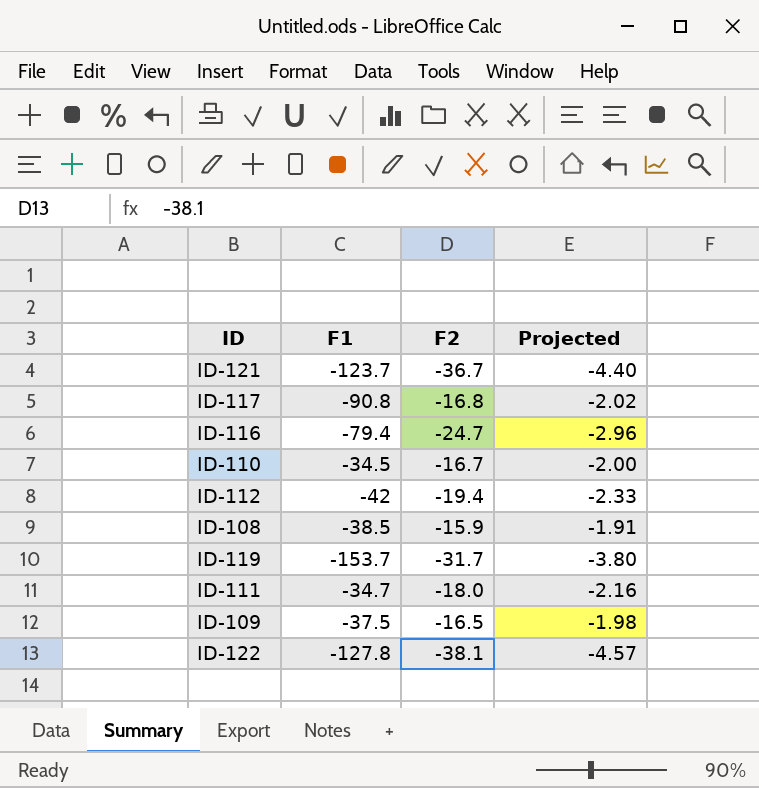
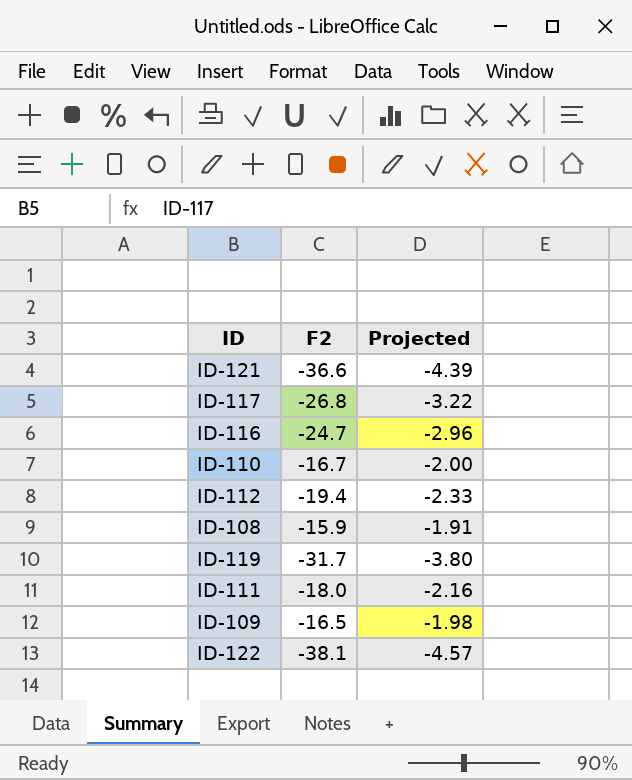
column F1 | position: 2 -> none
ID-121 | F2: -36.7 -> -36.6
ID-121 | Projected: -4.40 -> -4.39
ID-117 | F2: -16.8 -> -26.8
ID-117 | Projected: -2.02 -> -3.22

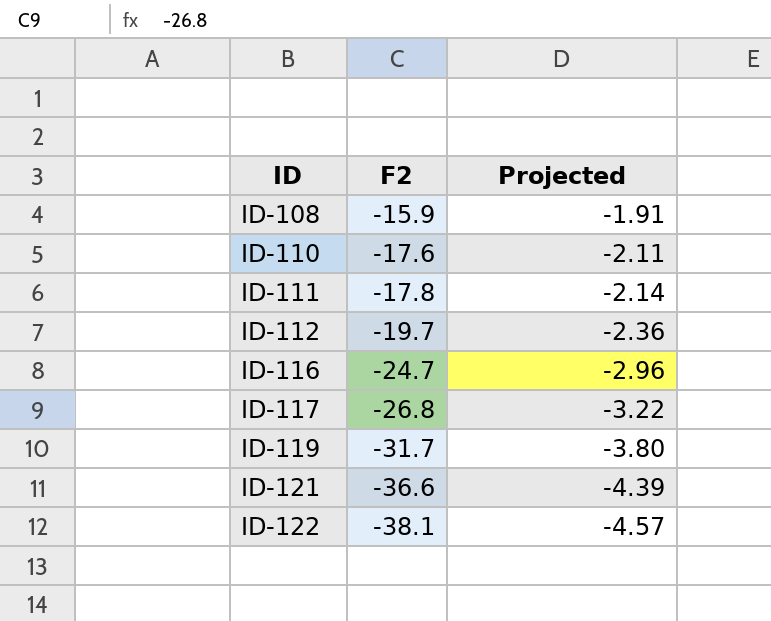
row order: none -> ID ascending
row ID-109: -16.5 | -1.98 -> none
ID-110 | F2: -16.7 -> -17.6
ID-110 | Projected: -2.00 -> -2.11
ID-111 | F2: -18.0 -> -17.8
ID-111 | Projected: -2.16 -> -2.14
ID-112 | F2: -19.4 -> -19.7
ID-112 | Projected: -2.33 -> -2.36

